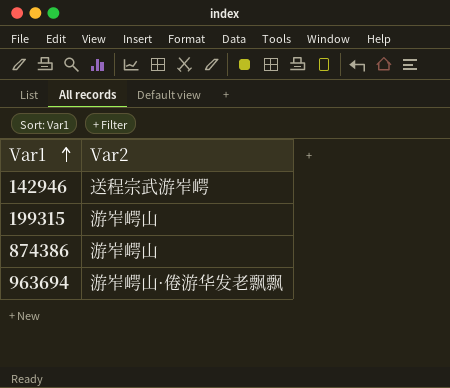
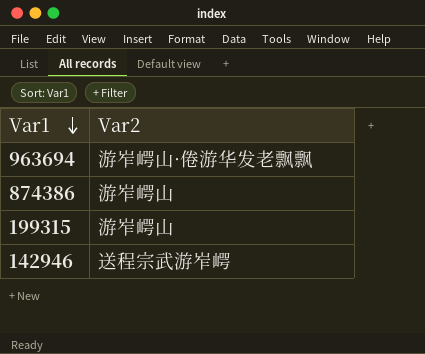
row order: Var1 ascending -> Var1 descending

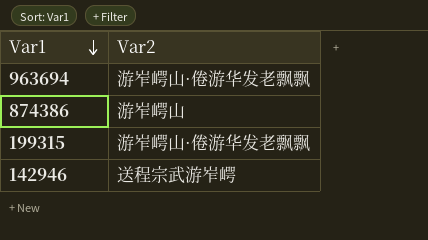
199315 | Var2: 游岝崿山 -> 游岝崿山·倦游华发老飘飘

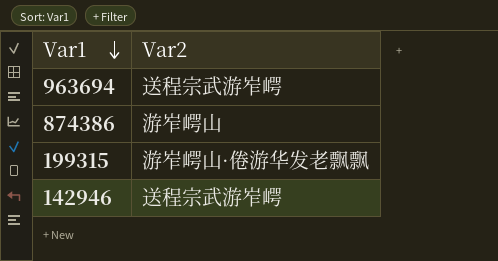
963694 | Var2: 游岝崿山·倦游华发老飘飘 -> 送程宗武游岝崿

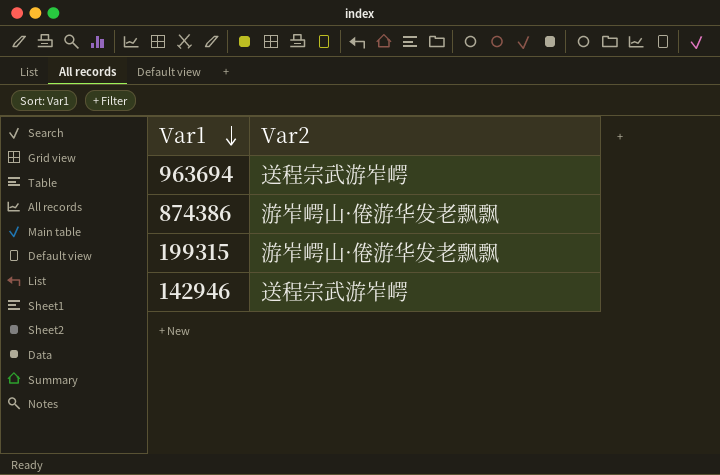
874386 | Var2: 游岝崿山 -> 游岝崿山·倦游华发老飘飘

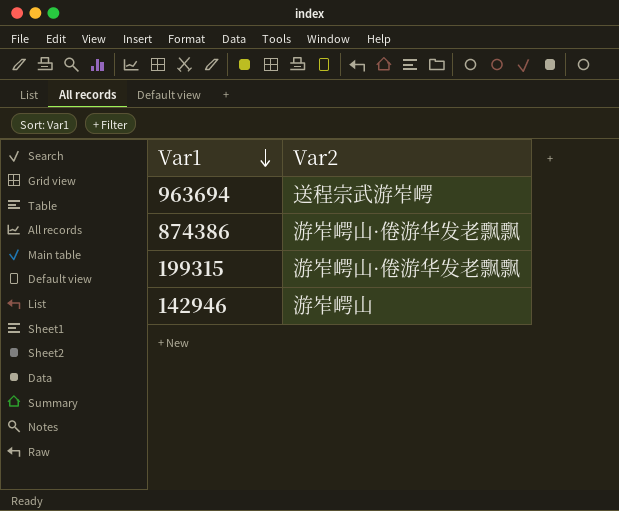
142946 | Var2: 送程宗武游岝崿 -> 游岝崿山

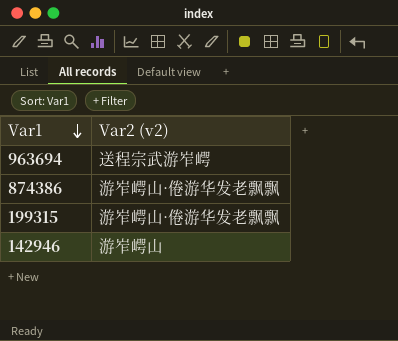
column name: Var2 -> Var2 (v2)

